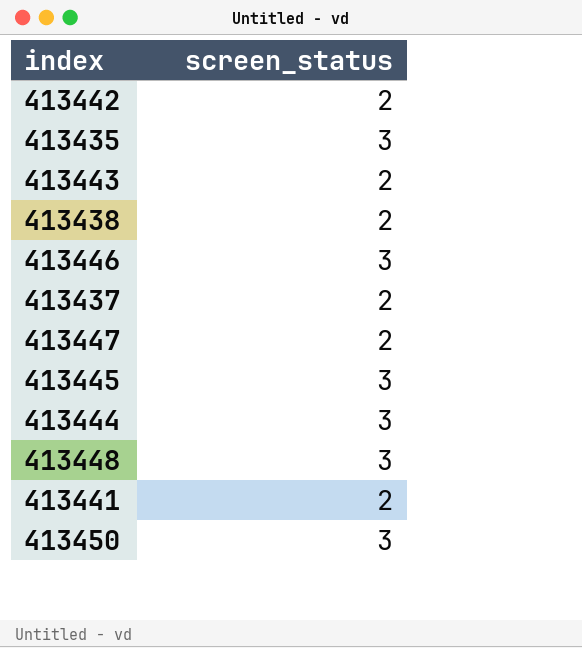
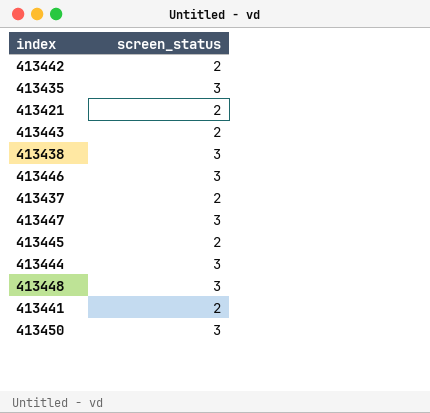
row 413421: none -> 2
413438 | screen_status: 2 -> 3
413447 | screen_status: 2 -> 3
413445 | screen_status: 3 -> 2

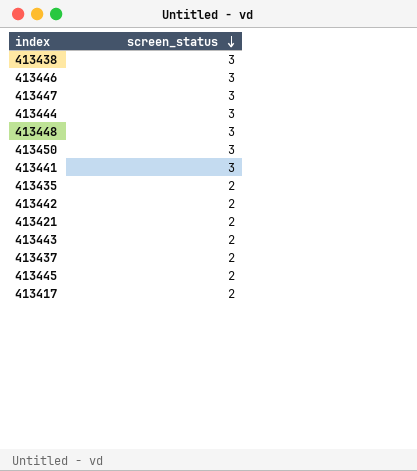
row order: none -> screen_status descending
413441 | screen_status: 2 -> 3
413435 | screen_status: 3 -> 2
row 413417: none -> 2

